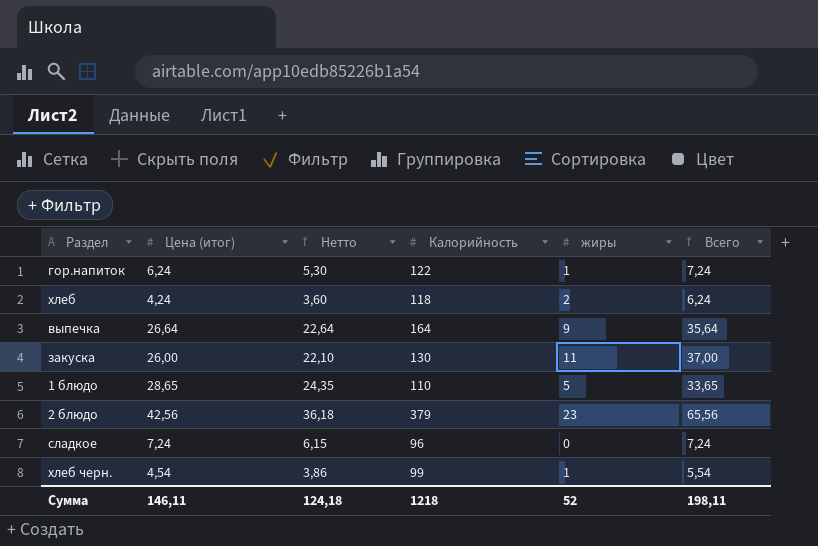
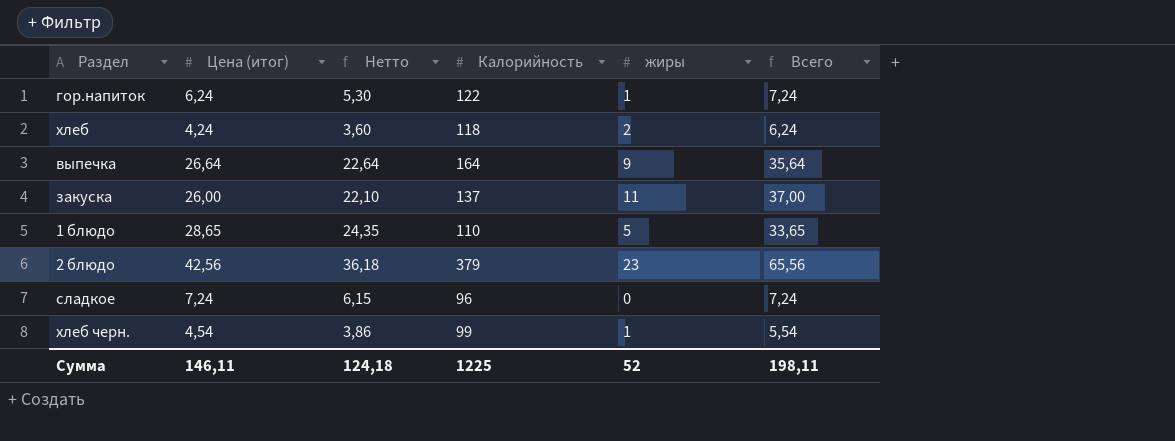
закуска | Калорийность: 130 -> 137
Сумма | Калорийность: 1218 -> 1225

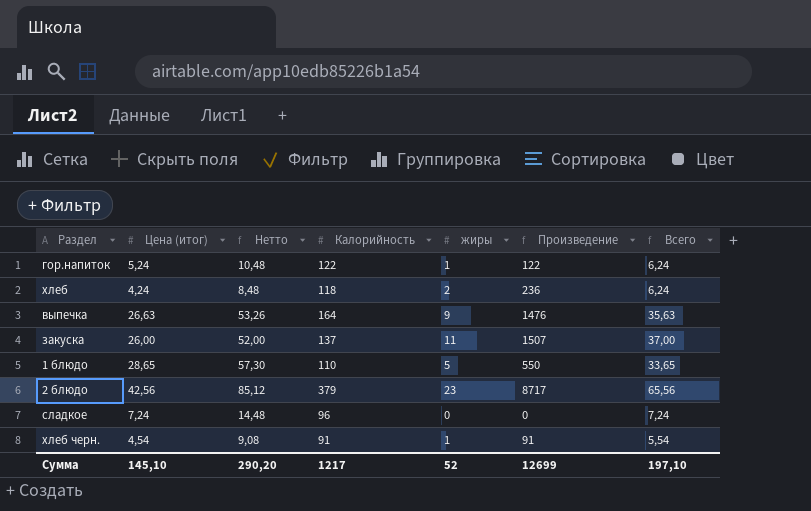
column Нетто | formula: [Цена (итог)] * 0,85 -> [Цена (итог)] * 2
column Произведение | formula: none -> [Калорийность] * [жиры]
гор.напиток | Цена (итог): 6,24 -> 5,24
гор.напиток | Всего: 7,24 -> 6,24
выпечка | Цена (итог): 26,64 -> 26,63
выпечка | Всего: 35,64 -> 35,63
хлеб черн. | Калорийность: 99 -> 91
Сумма | Цена (итог): 146,11 -> 145,10
Сумма | Нетто: 124,18 -> 290,20
Сумма | Калорийность: 1225 -> 1217
Сумма | Всего: 198,11 -> 197,10

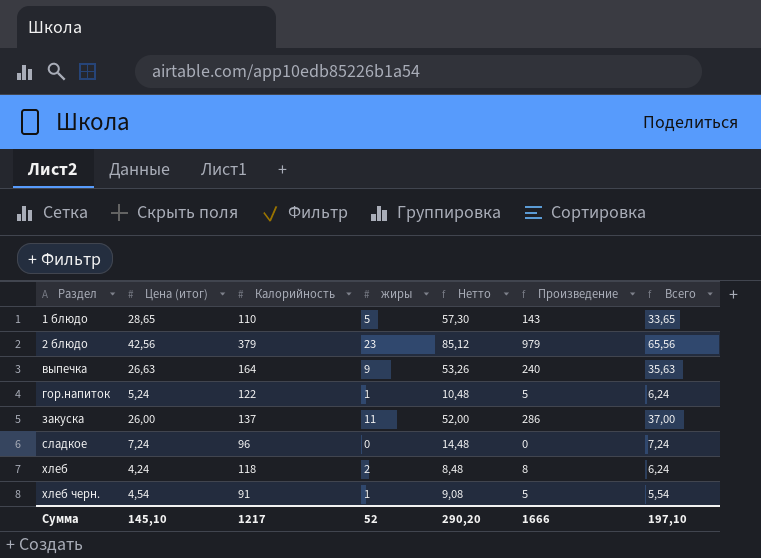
row order: none -> Раздел ascending
column Нетто | position: 3 -> 5
column Произведение | formula: [Калорийность] * [жиры] -> [Цена (итог)] * [жиры]
Сумма | Произведение: 12699 -> 1666

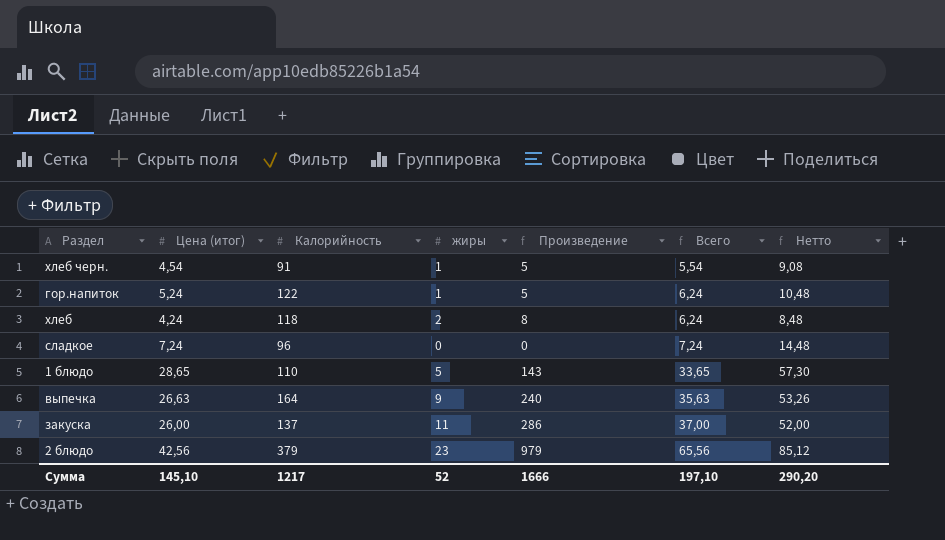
row order: Раздел ascending -> Всего ascending
column Нетто | position: 5 -> 7

